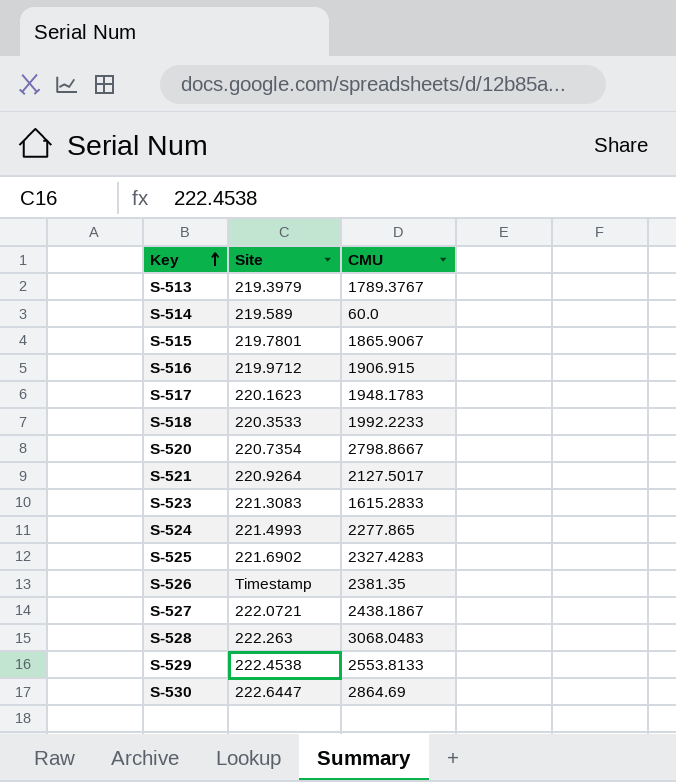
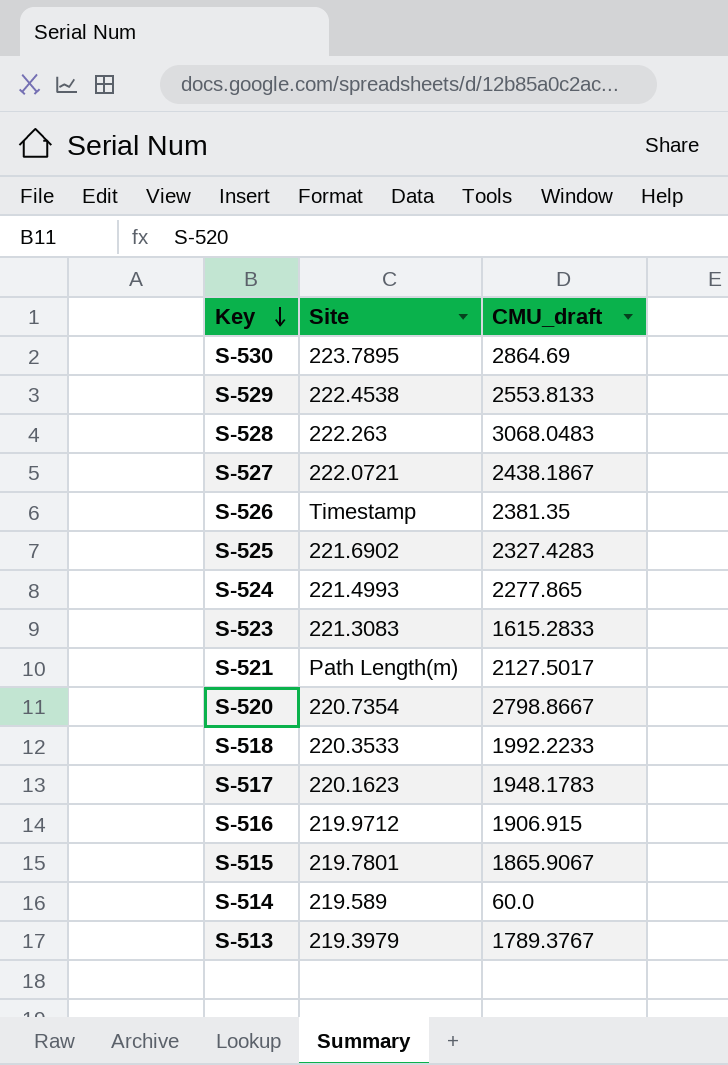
row order: Key ascending -> Key descending
column name: CMU -> CMU_draft
S-530 | Site: 222.6447 -> 223.7895
S-521 | Site: 220.9264 -> Path Length(m)

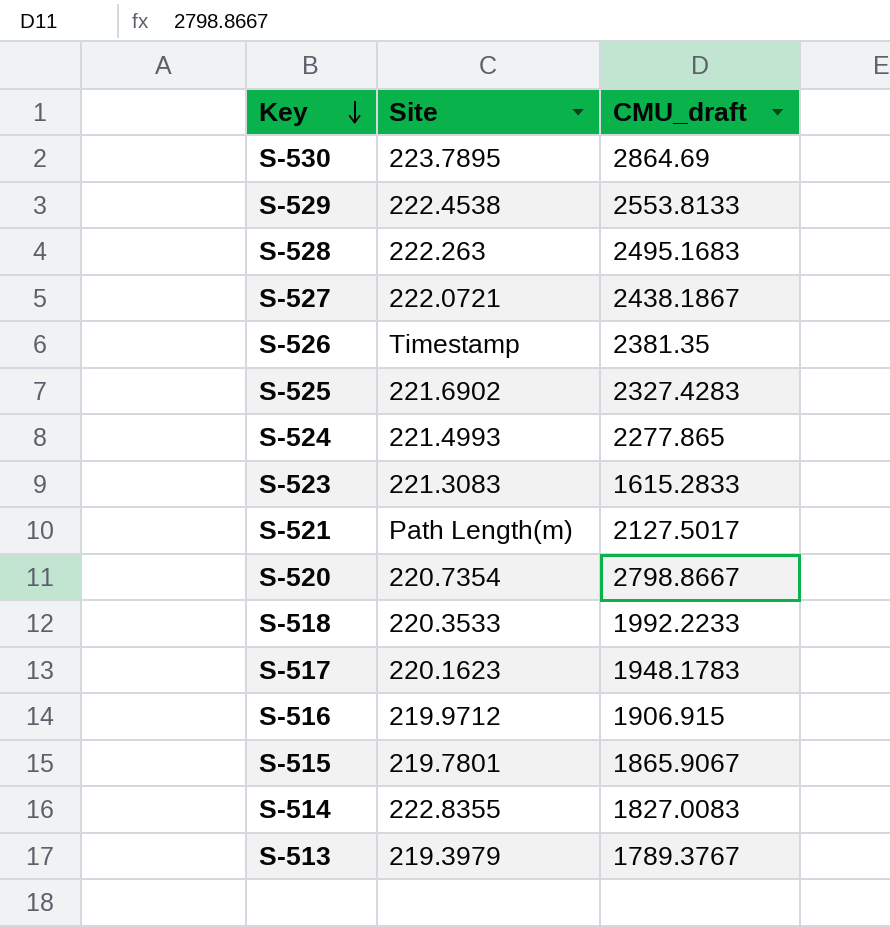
S-528 | CMU_draft: 3068.0483 -> 2495.1683
S-514 | Site: 219.589 -> 222.8355
S-514 | CMU_draft: 60.0 -> 1827.0083

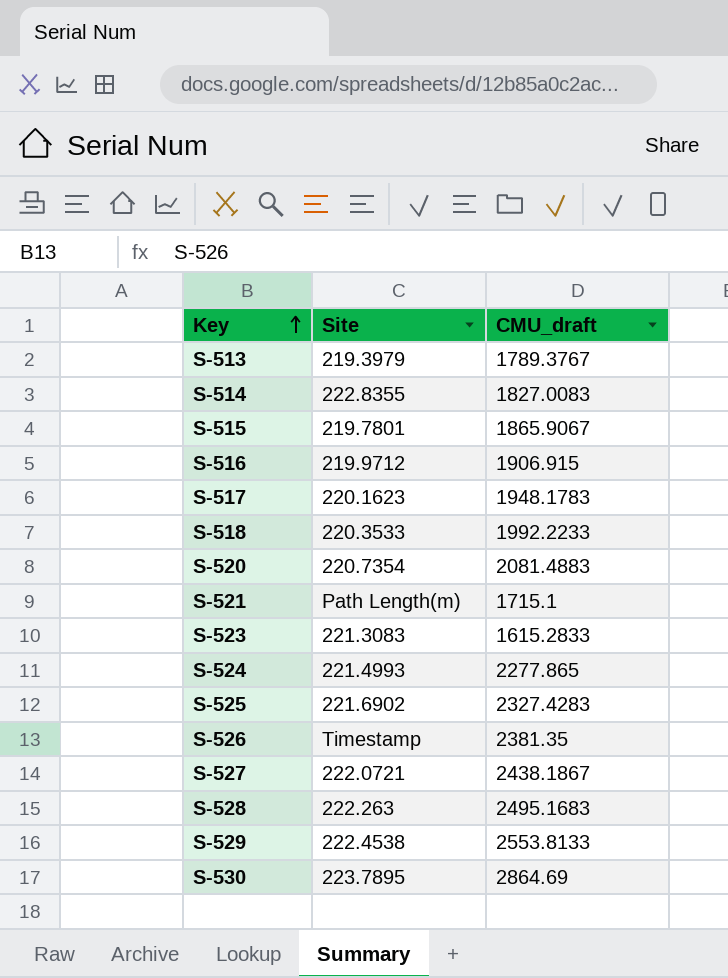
row order: Key descending -> Key ascending
S-520 | CMU_draft: 2798.8667 -> 2081.4883
S-521 | CMU_draft: 2127.5017 -> 1715.1

